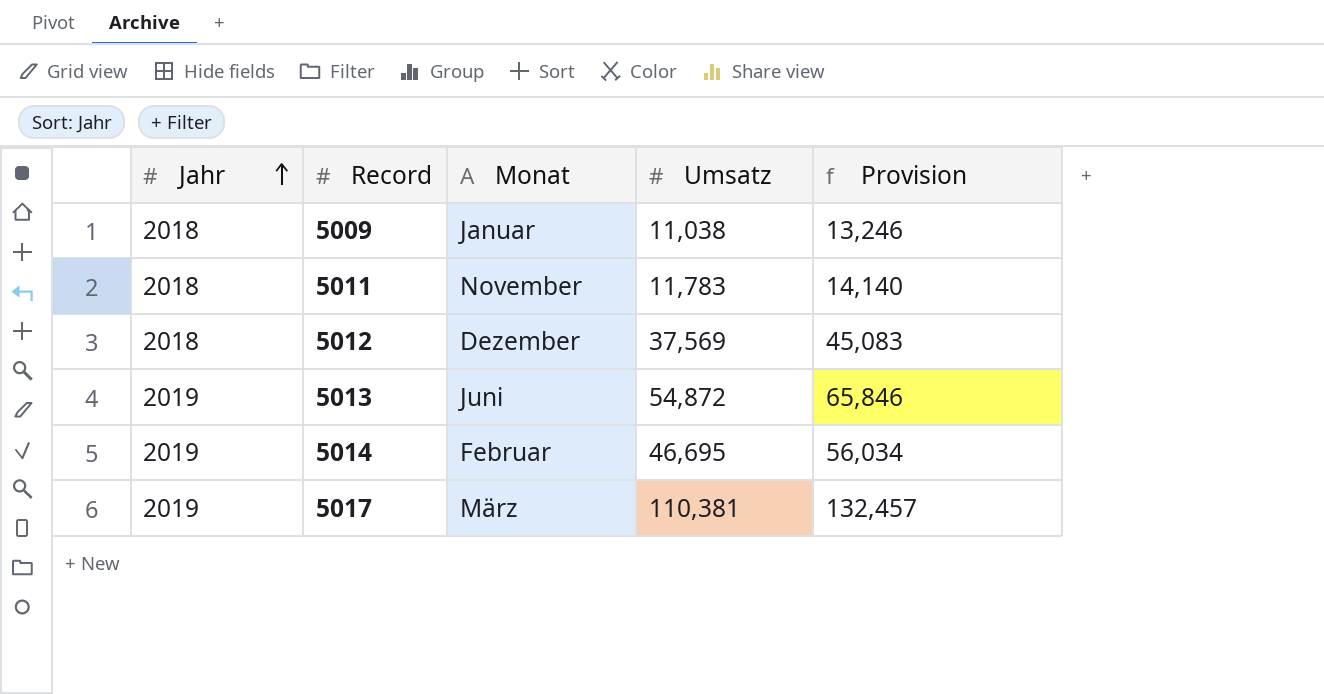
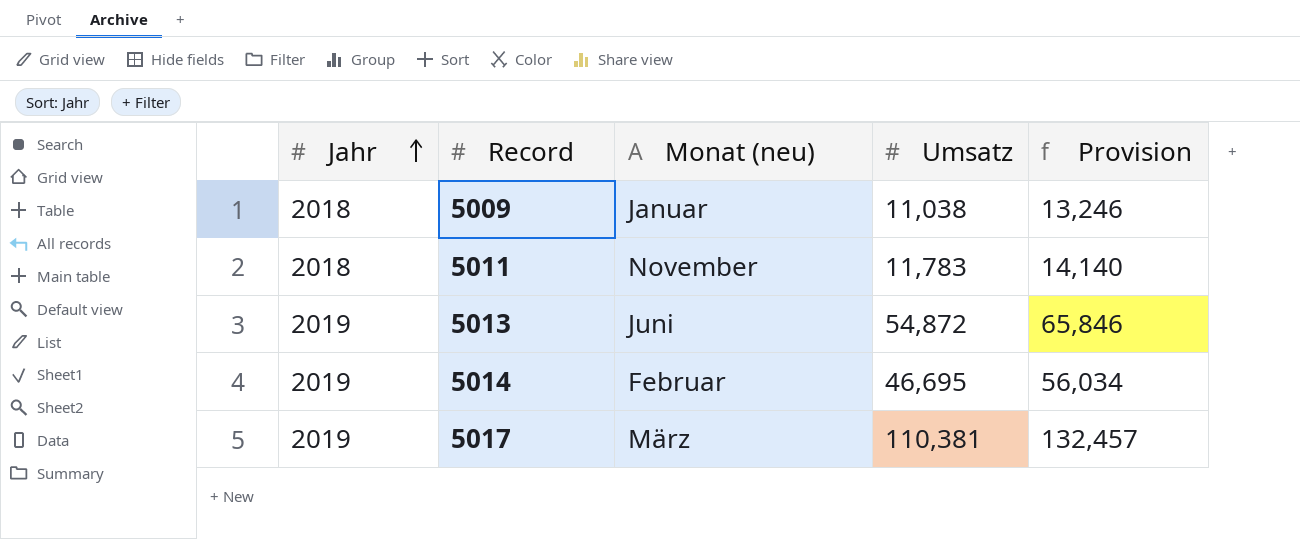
column name: Monat -> Monat (neu)
row 5012: 2018 | Dezember | 37,569 | 45,083 -> none

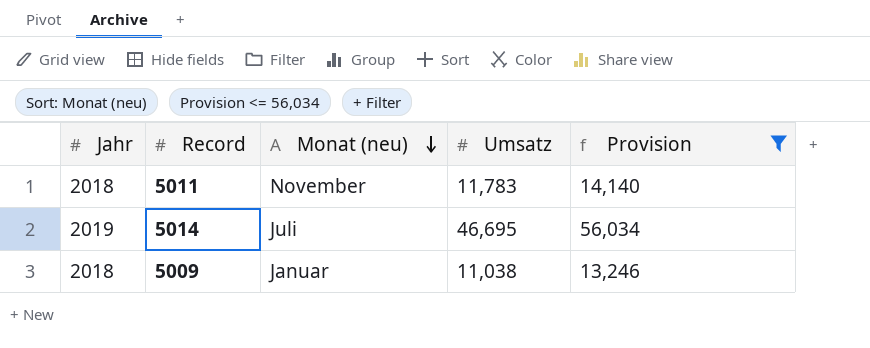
filter: none -> Provision <= 56,034
row order: Jahr ascending -> Monat (neu) descending
5014 | Monat (neu): Februar -> Juli

